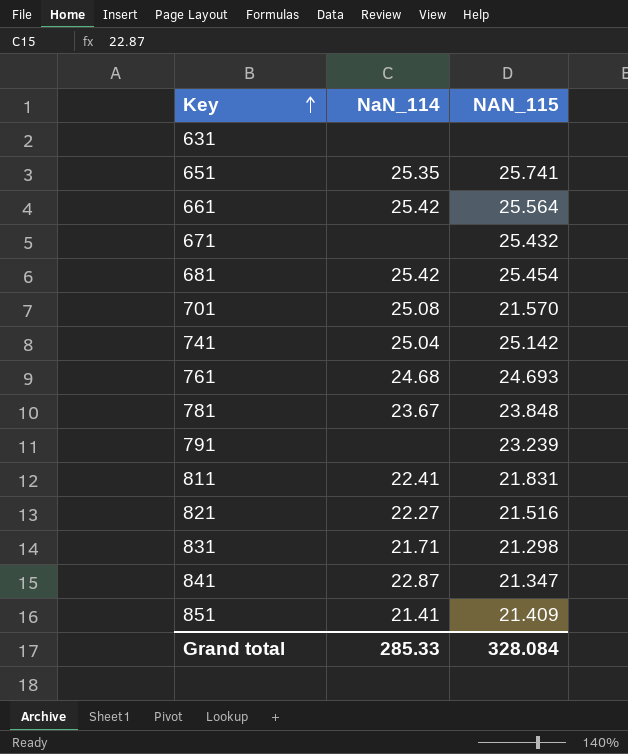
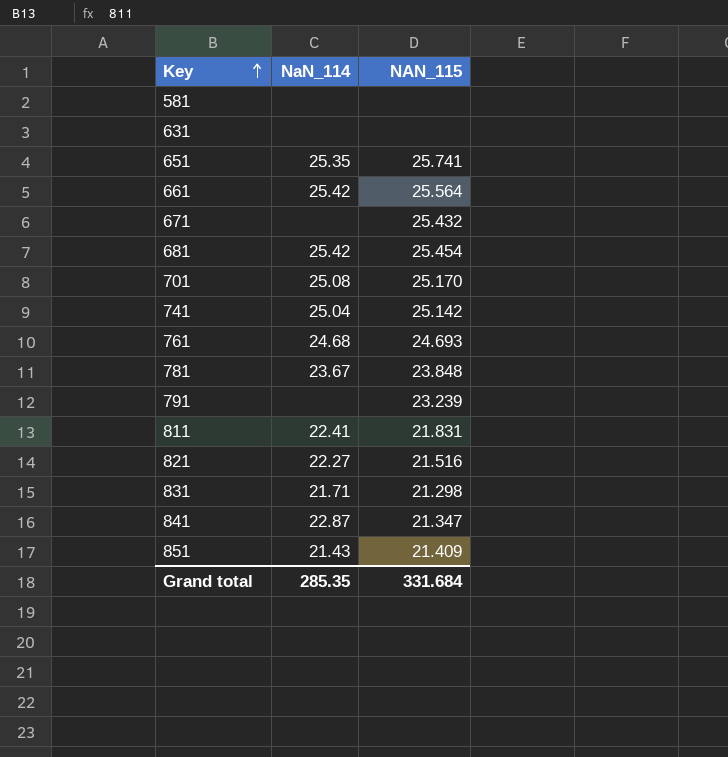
row 581: none -> none | none
701 | NAN_115: 21.570 -> 25.170
851 | NaN_114: 21.41 -> 21.43
Grand total | NaN_114: 285.33 -> 285.35
Grand total | NAN_115: 328.084 -> 331.684

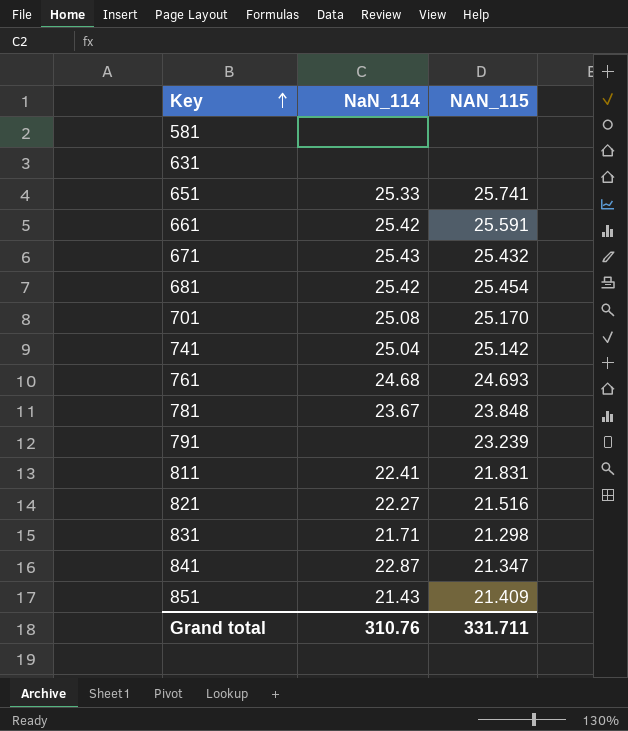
651 | NaN_114: 25.35 -> 25.33
661 | NAN_115: 25.564 -> 25.591
671 | NaN_114: none -> 25.43
Grand total | NaN_114: 285.35 -> 310.76
Grand total | NAN_115: 331.684 -> 331.711

